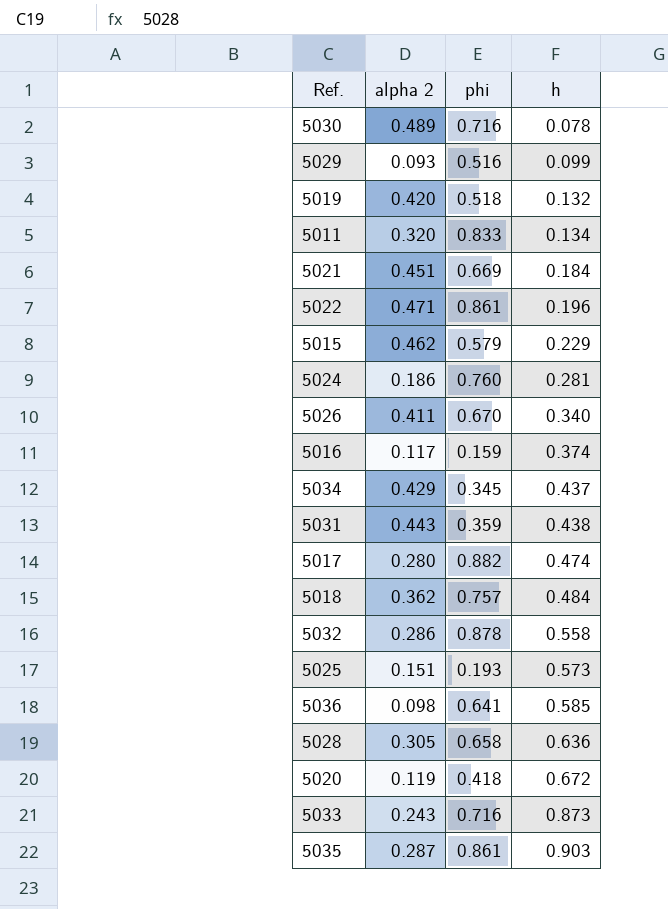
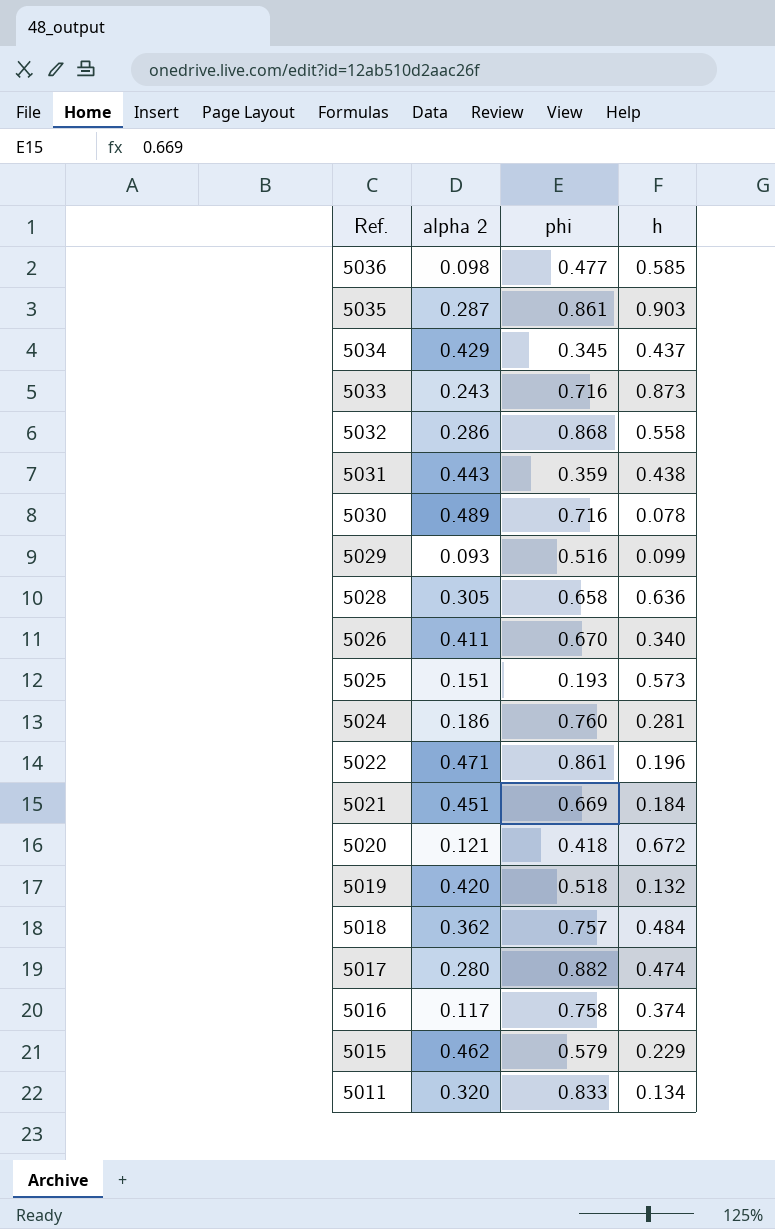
row order: h ascending -> Ref. descending
5036 | phi: 0.641 -> 0.477
5032 | phi: 0.878 -> 0.868
5020 | alpha 2: 0.119 -> 0.121
5016 | phi: 0.159 -> 0.758

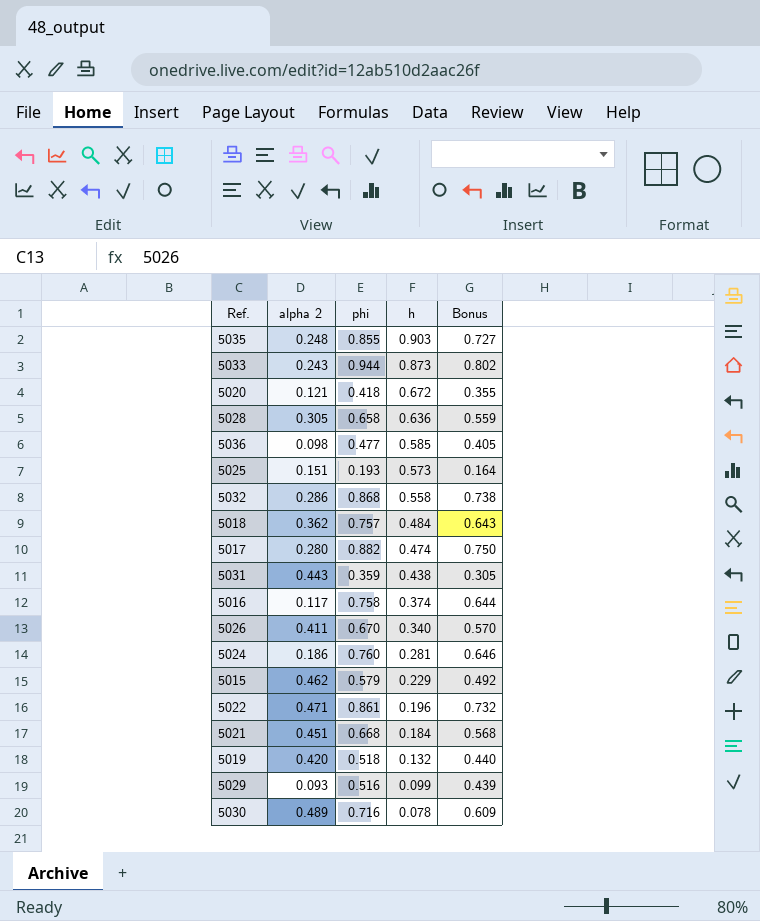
row order: Ref. descending -> h descending
column Bonus | formula: none -> [phi] * 0.85
row 5034: 0.429 | 0.345 | 0.437 -> none
row 5011: 0.320 | 0.833 | 0.134 -> none
5035 | alpha 2: 0.287 -> 0.248
5035 | phi: 0.861 -> 0.855
5033 | phi: 0.716 -> 0.944
5021 | phi: 0.669 -> 0.668

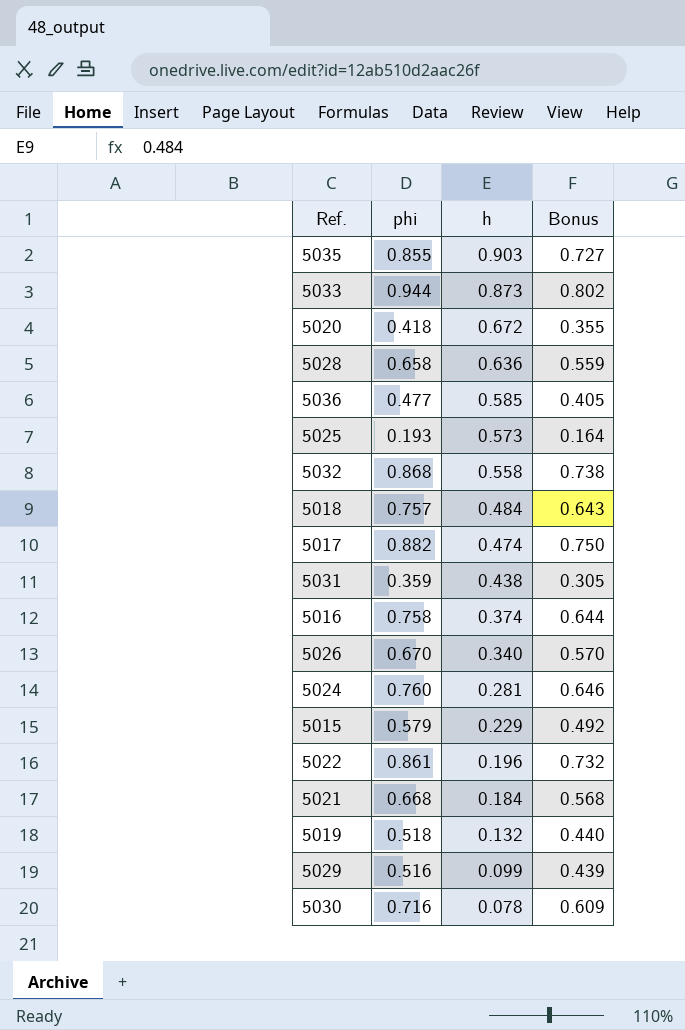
column alpha 2 | position: 2 -> none

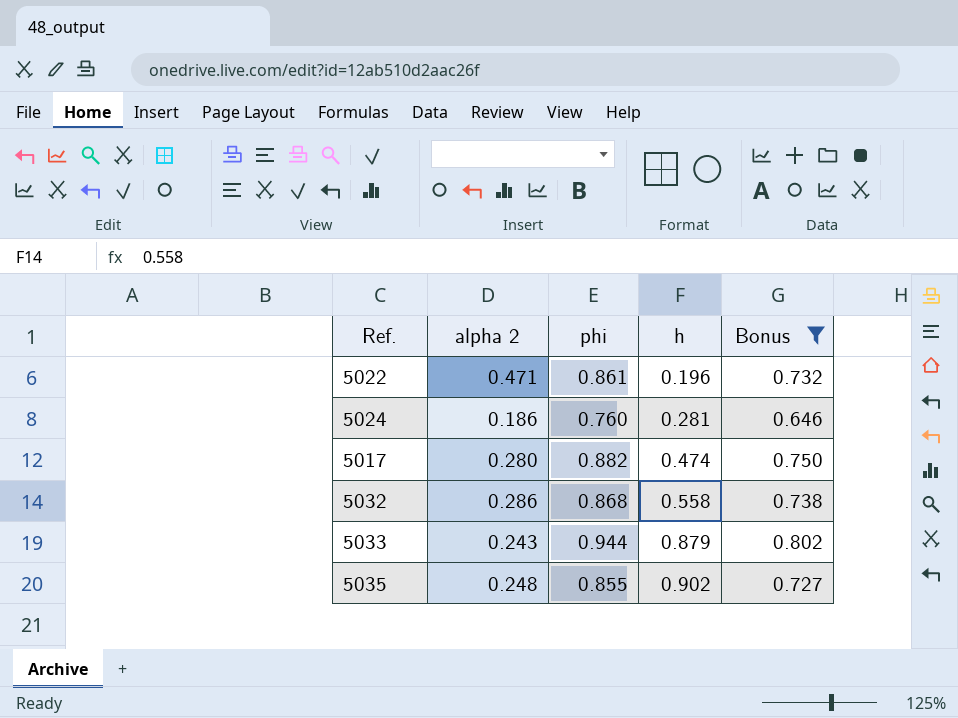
filter: none -> Bonus >= 0.646
row order: h descending -> h ascending
column alpha 2 | position: none -> 2
5033 | h: 0.873 -> 0.879
5035 | h: 0.903 -> 0.902

